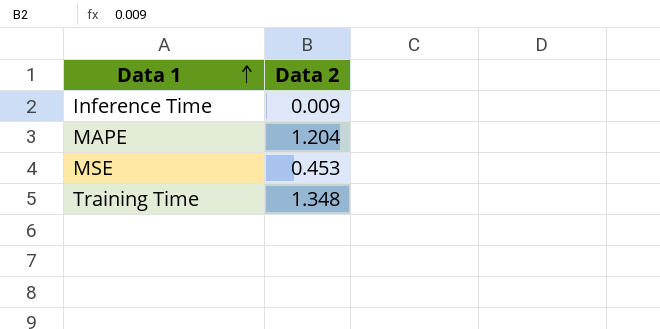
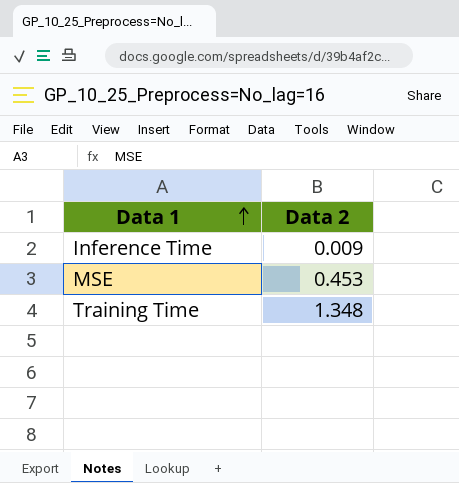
row MAPE: 1.204 -> none

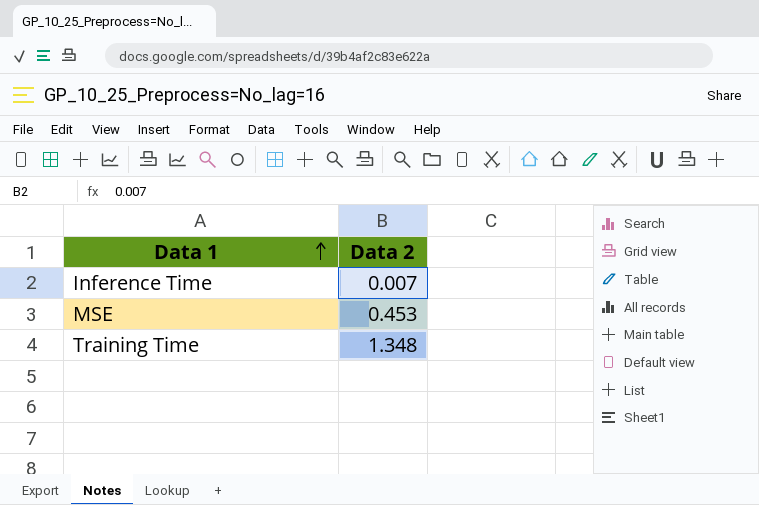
Inference Time | Data 2: 0.009 -> 0.007

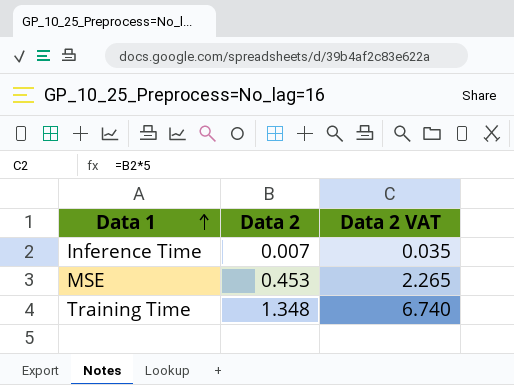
column Data 2 VAT | formula: none -> [Data 2] * 5

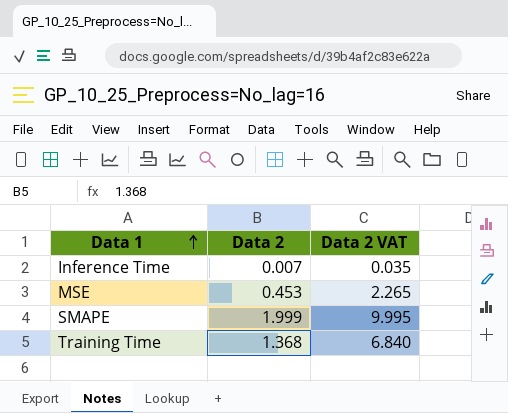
row SMAPE: none -> 1.999 | 9.995
Training Time | Data 2: 1.348 -> 1.368
Training Time | Data 2 VAT: 6.740 -> 6.840

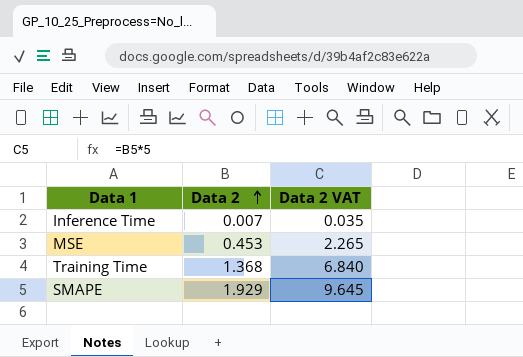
row order: Data 1 ascending -> Data 2 ascending
SMAPE | Data 2: 1.999 -> 1.929
SMAPE | Data 2 VAT: 9.995 -> 9.645

